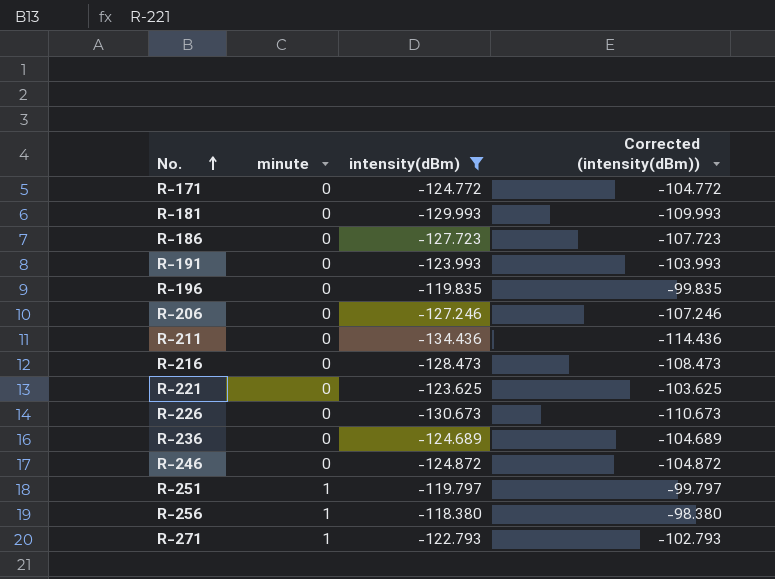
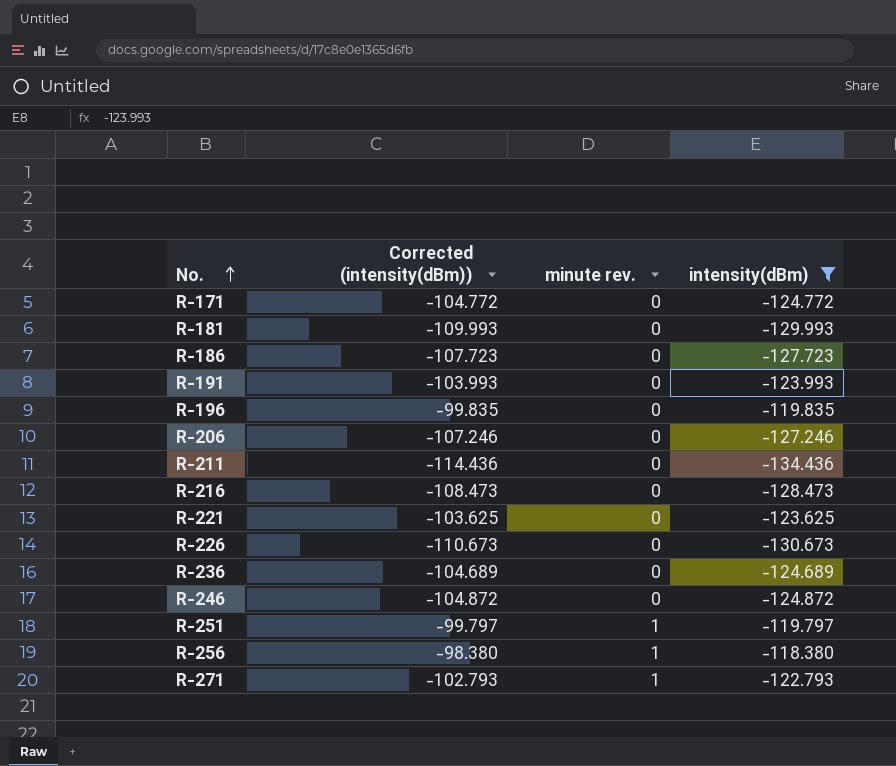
column Corrected (intensity(dBm)) | position: 4 -> 2
column name: minute -> minute rev.

